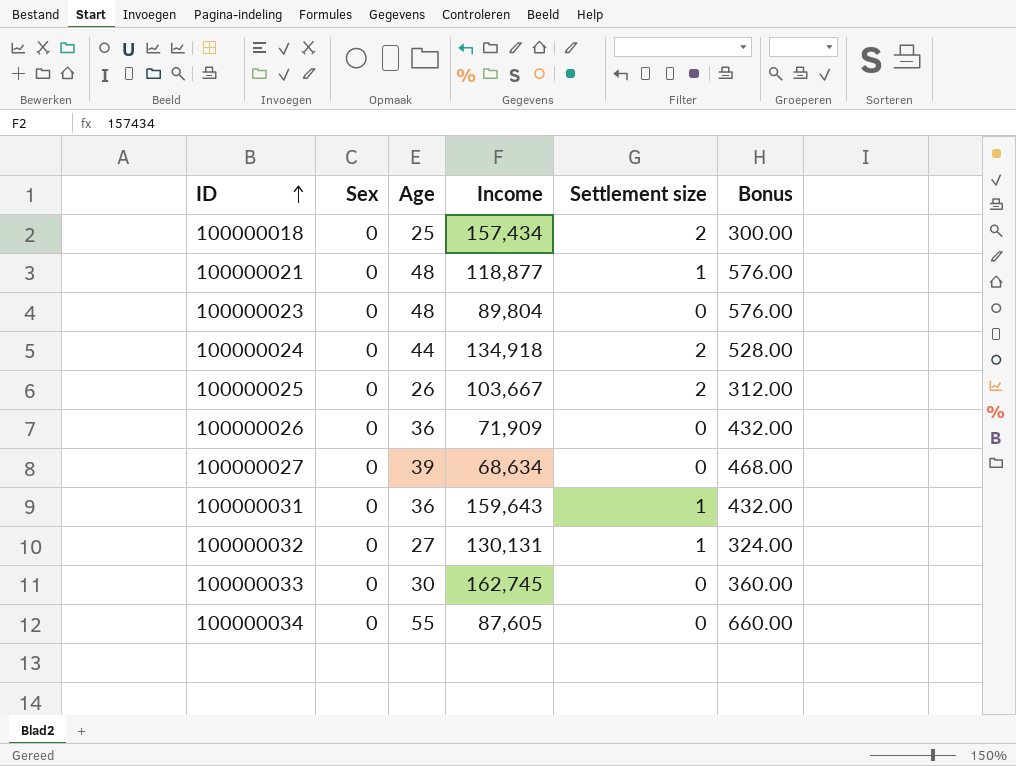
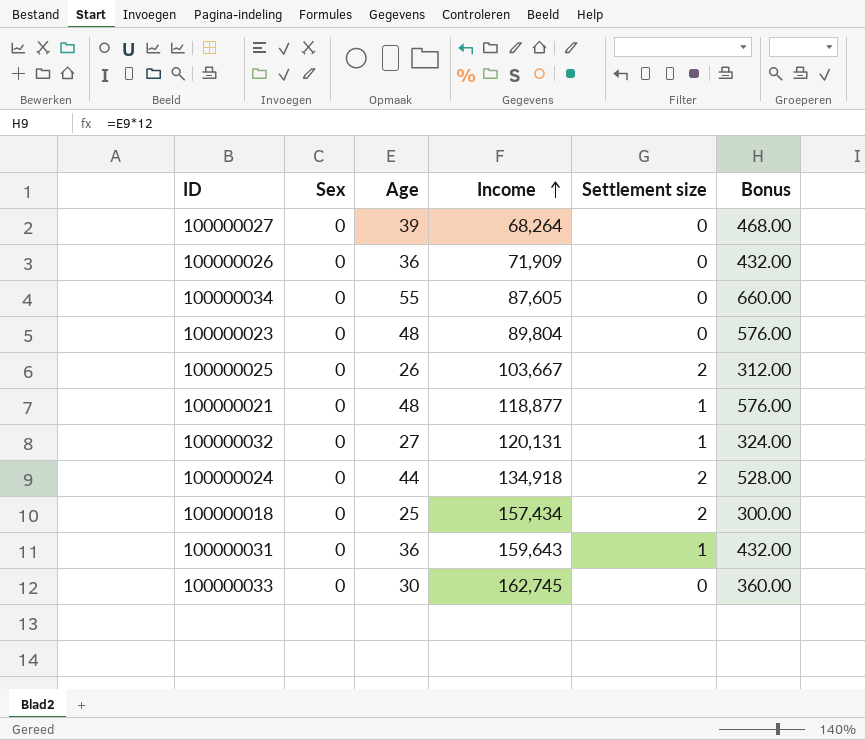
row order: ID ascending -> Income ascending
100000027 | Income: 68,634 -> 68,264
100000032 | Income: 130,131 -> 120,131

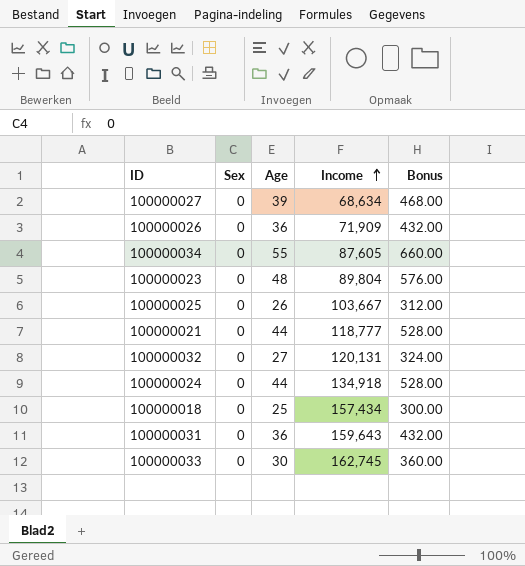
column Settlement size | position: 5 -> none
100000027 | Income: 68,264 -> 68,634
100000021 | Age: 48 -> 44
100000021 | Income: 118,877 -> 118,777
100000021 | Bonus: 576.00 -> 528.00

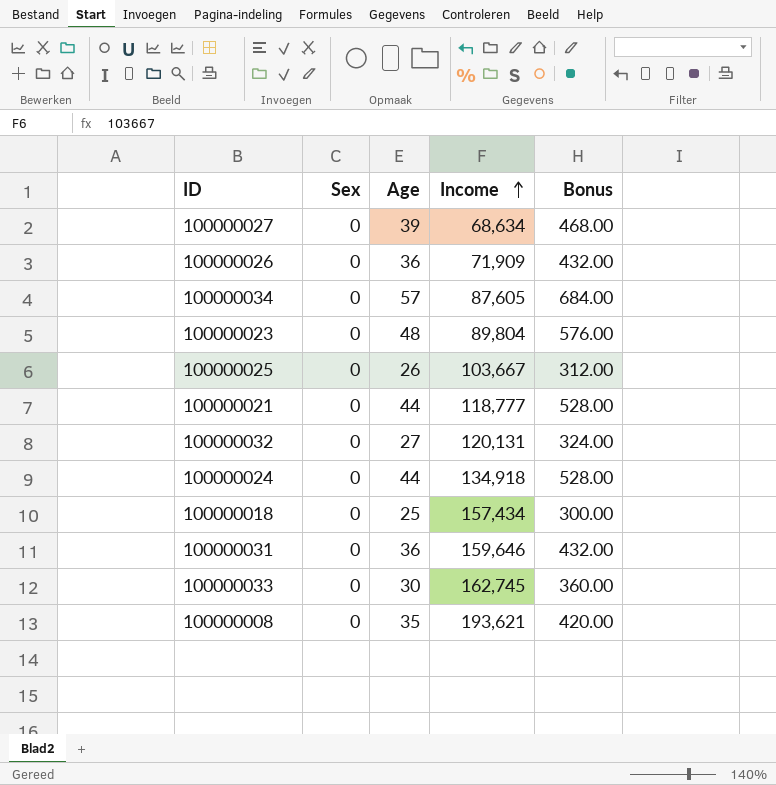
100000034 | Age: 55 -> 57
100000034 | Bonus: 660.00 -> 684.00
100000031 | Income: 159,643 -> 159,646
row 100000008: none -> 0 | 35 | 193,621 | 420.00

